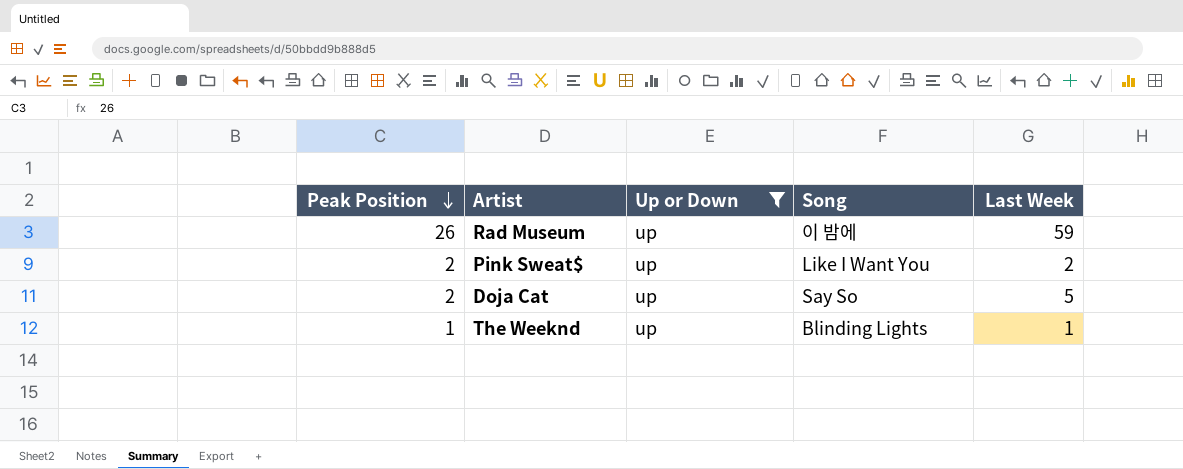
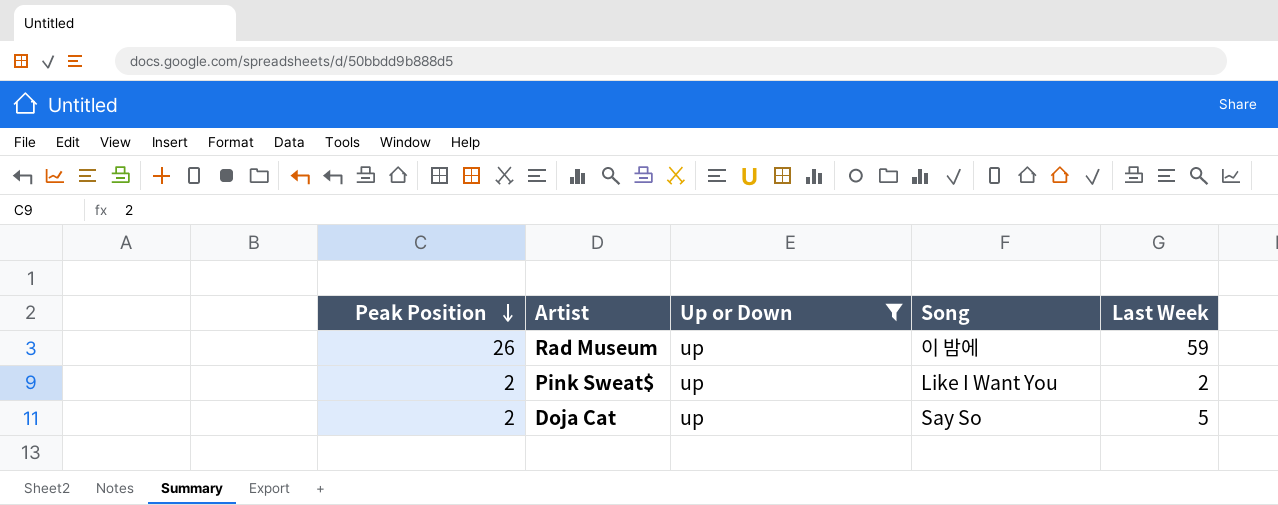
row The Weeknd: 1 | up | Blinding Lights | 1 -> none

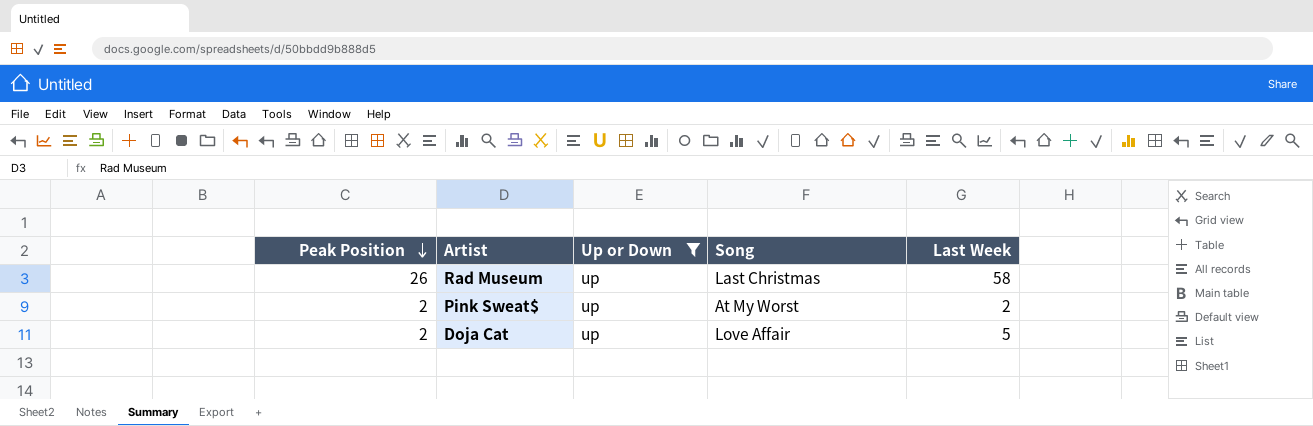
Rad Museum | Song: 이 밤에 -> Last Christmas
Rad Museum | Last Week: 59 -> 58
Pink Sweat$ | Song: Like I Want You -> At My Worst
Doja Cat | Song: Say So -> Love Affair

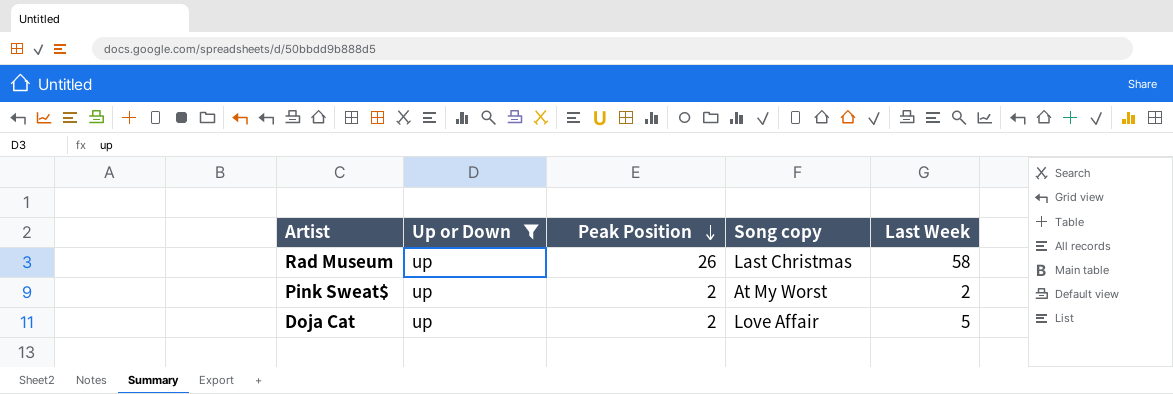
column Peak Position | position: 1 -> 3
column name: Song -> Song copy

